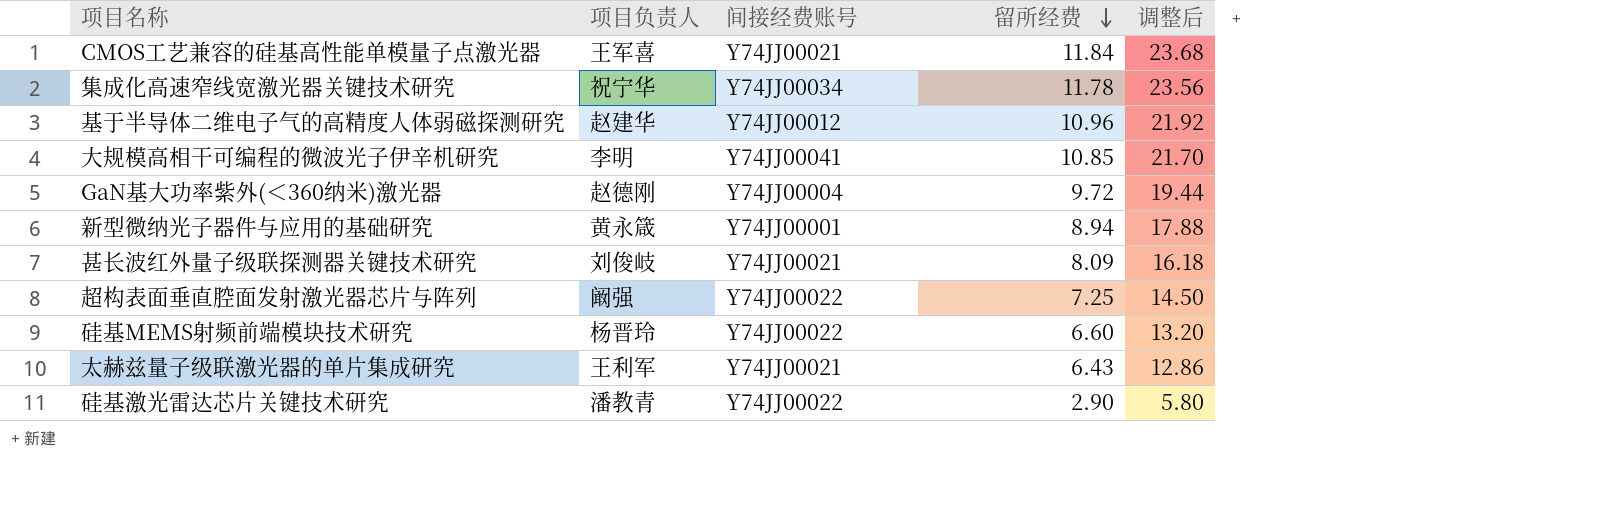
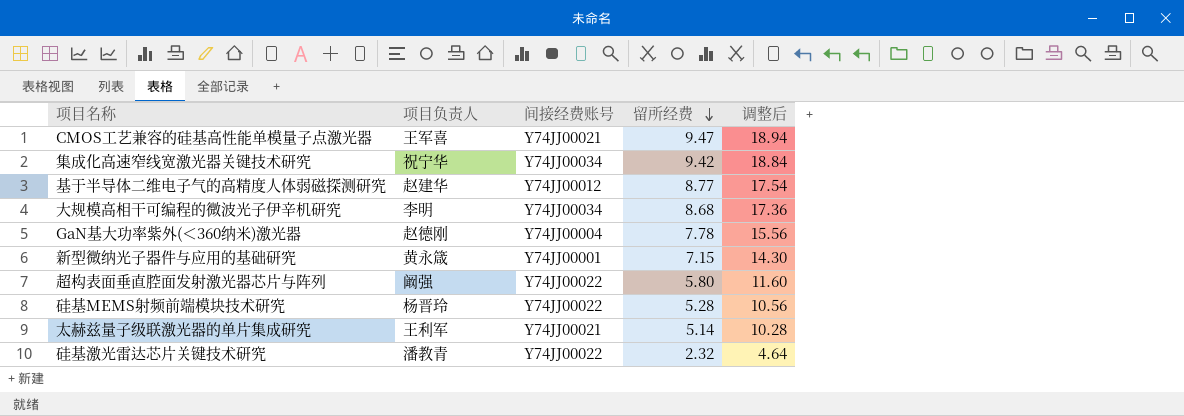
row 甚长波红外量子级联探测器关键技术研究: 刘俊岐 | Y74JJ00021 | 8.09 | 16.18 -> none
CMOS工艺兼容的硅基高性能单模量子点激光器 | 留所经费: 11.84 -> 9.47
CMOS工艺兼容的硅基高性能单模量子点激光器 | 调整后: 23.68 -> 18.94
集成化高速窄线宽激光器关键技术研究 | 留所经费: 11.78 -> 9.42
集成化高速窄线宽激光器关键技术研究 | 调整后: 23.56 -> 18.84
基于半导体二维电子气的高精度人体弱磁探测研究 | 留所经费: 10.96 -> 8.77
基于半导体二维电子气的高精度人体弱磁探测研究 | 调整后: 21.92 -> 17.54
大规模高相干可编程的微波光子伊辛机研究 | 间接经费账号: Y74JJ00041 -> Y74JJ00034
大规模高相干可编程的微波光子伊辛机研究 | 留所经费: 10.85 -> 8.68
大规模高相干可编程的微波光子伊辛机研究 | 调整后: 21.70 -> 17.36
GaN基大功率紫外(＜360纳米)激光器 | 留所经费: 9.72 -> 7.78
GaN基大功率紫外(＜360纳米)激光器 | 调整后: 19.44 -> 15.56
新型微纳光子器件与应用的基础研究 | 留所经费: 8.94 -> 7.15
新型微纳光子器件与应用的基础研究 | 调整后: 17.88 -> 14.30
超构表面垂直腔面发射激光器芯片与阵列 | 留所经费: 7.25 -> 5.80
超构表面垂直腔面发射激光器芯片与阵列 | 调整后: 14.50 -> 11.60
硅基MEMS射频前端模块技术研究 | 留所经费: 6.60 -> 5.28
硅基MEMS射频前端模块技术研究 | 调整后: 13.20 -> 10.56
太赫兹量子级联激光器的单片集成研究 | 留所经费: 6.43 -> 5.14
太赫兹量子级联激光器的单片集成研究 | 调整后: 12.86 -> 10.28
硅基激光雷达芯片关键技术研究 | 留所经费: 2.90 -> 2.32
硅基激光雷达芯片关键技术研究 | 调整后: 5.80 -> 4.64

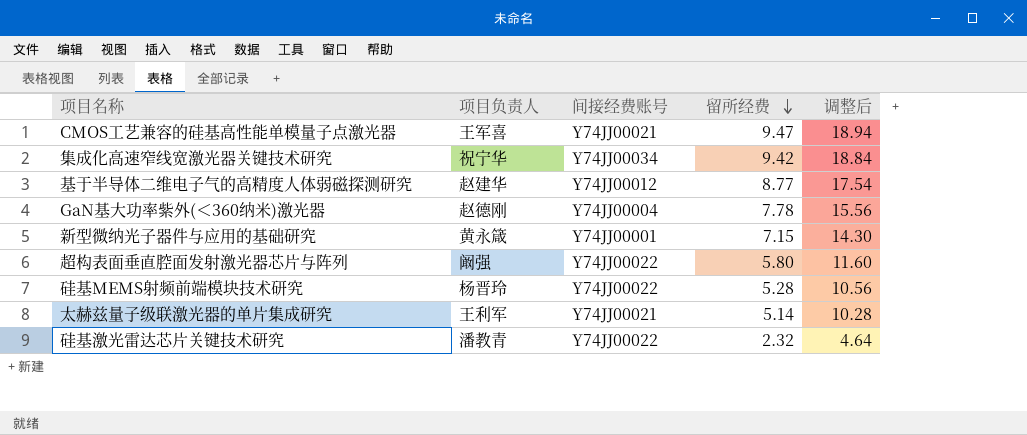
row 大规模高相干可编程的微波光子伊辛机研究: 李明 | Y74JJ00034 | 8.68 | 17.36 -> none

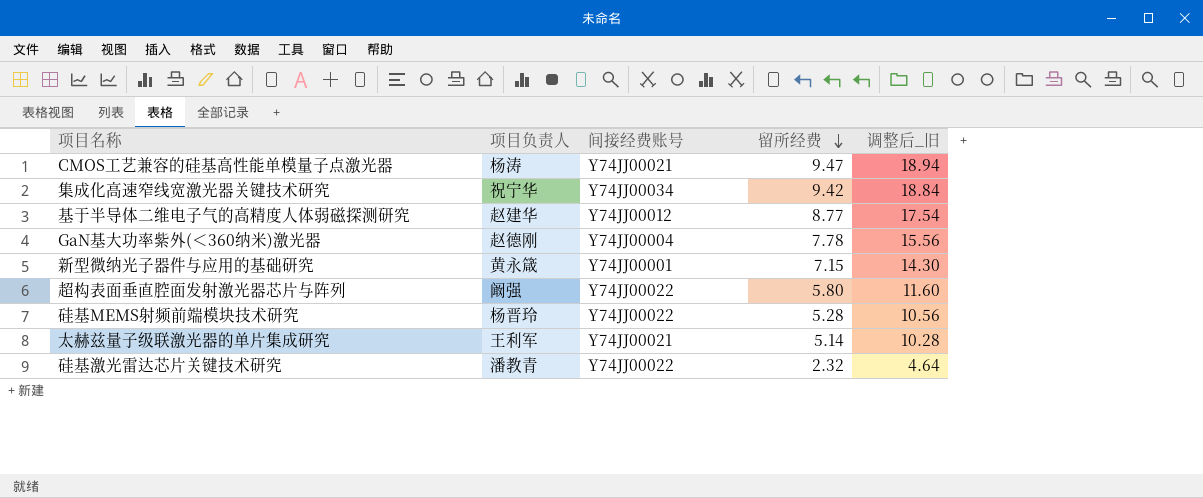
column name: 调整后 -> 调整后_旧
CMOS工艺兼容的硅基高性能单模量子点激光器 | 项目负责人: 王军喜 -> 杨涛

